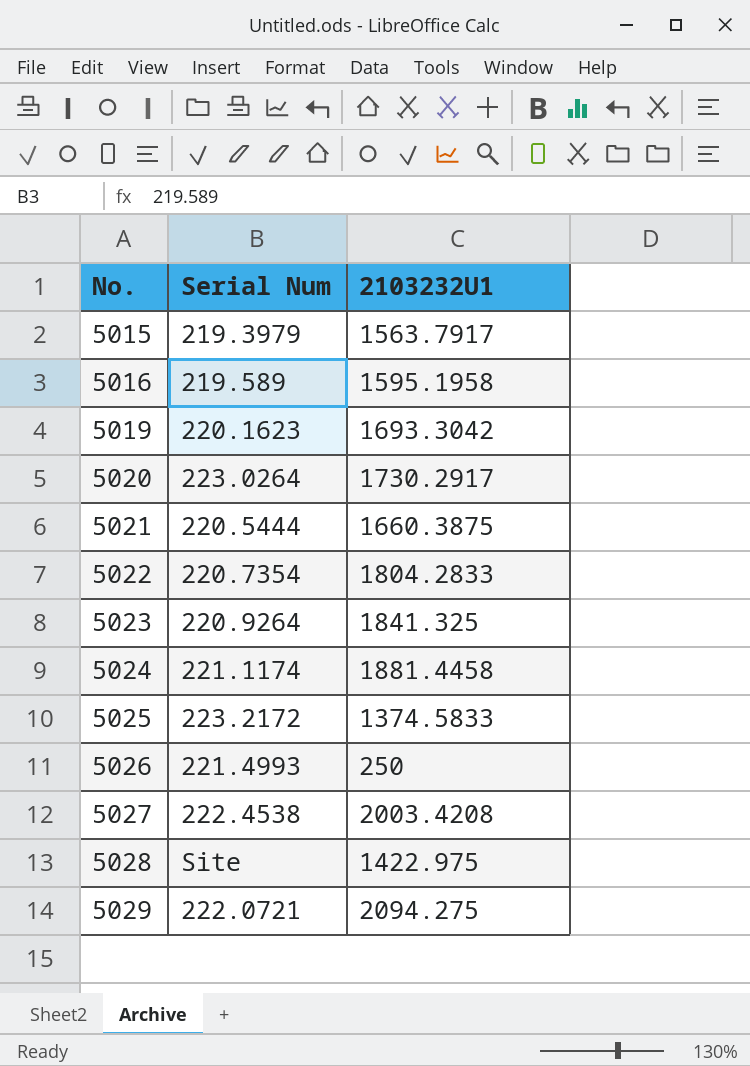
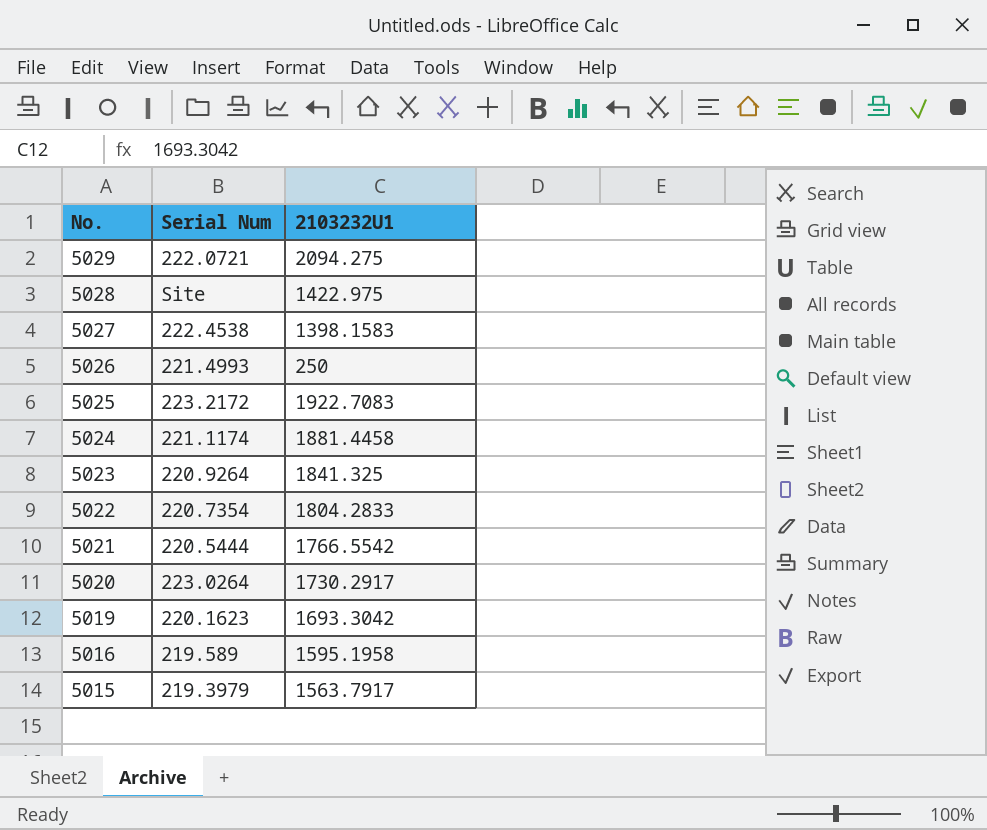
row order: No. ascending -> No. descending
5027 | 2103232U1: 2003.4208 -> 1398.1583
5025 | 2103232U1: 1374.5833 -> 1922.7083
5021 | 2103232U1: 1660.3875 -> 1766.5542

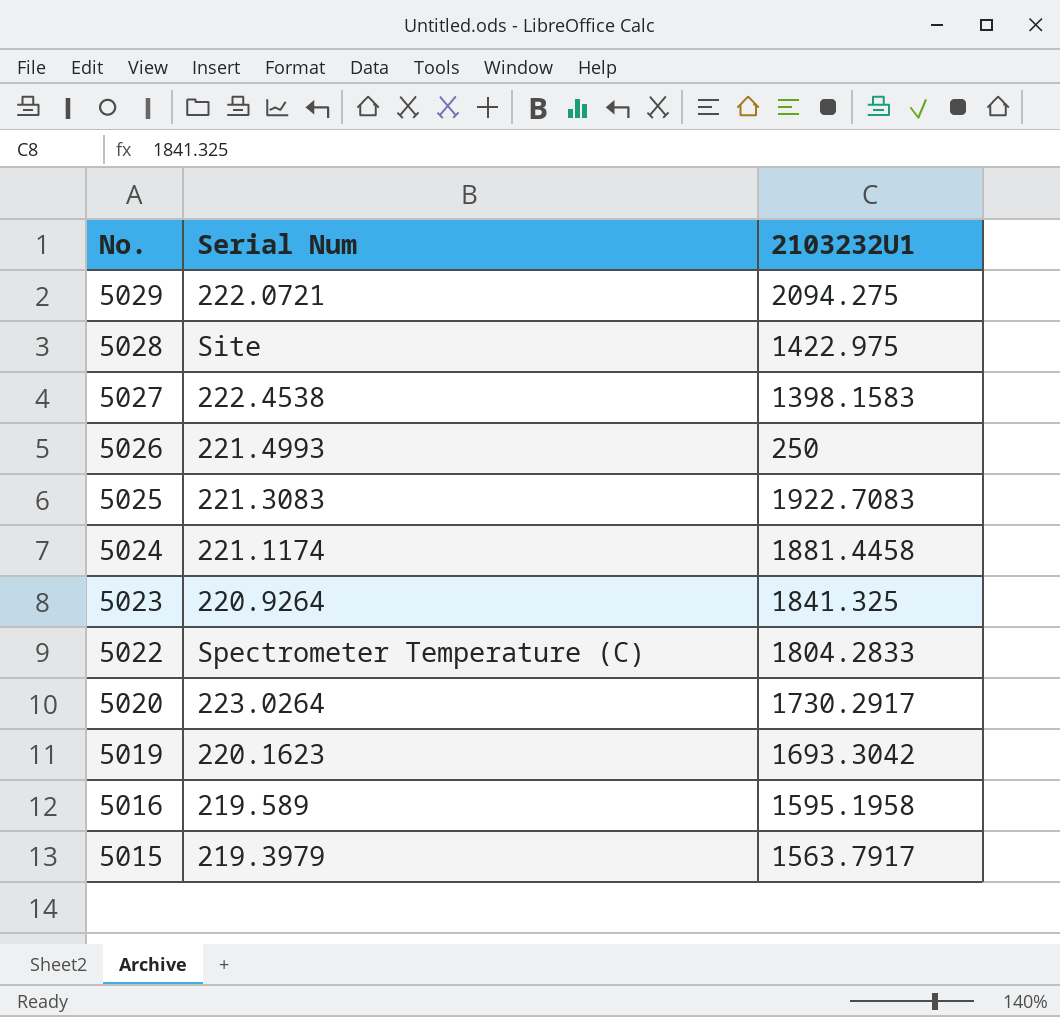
row 5021: 220.5444 | 1766.5542 -> none
5025 | Serial Num: 223.2172 -> 221.3083
5022 | Serial Num: 220.7354 -> Spectrometer Temperature (C)

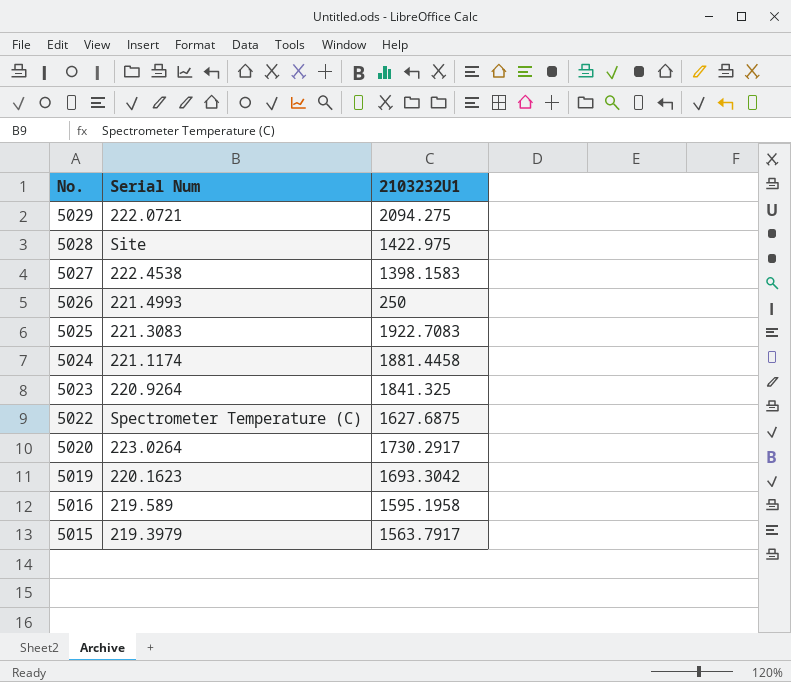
5022 | 2103232U1: 1804.2833 -> 1627.6875

